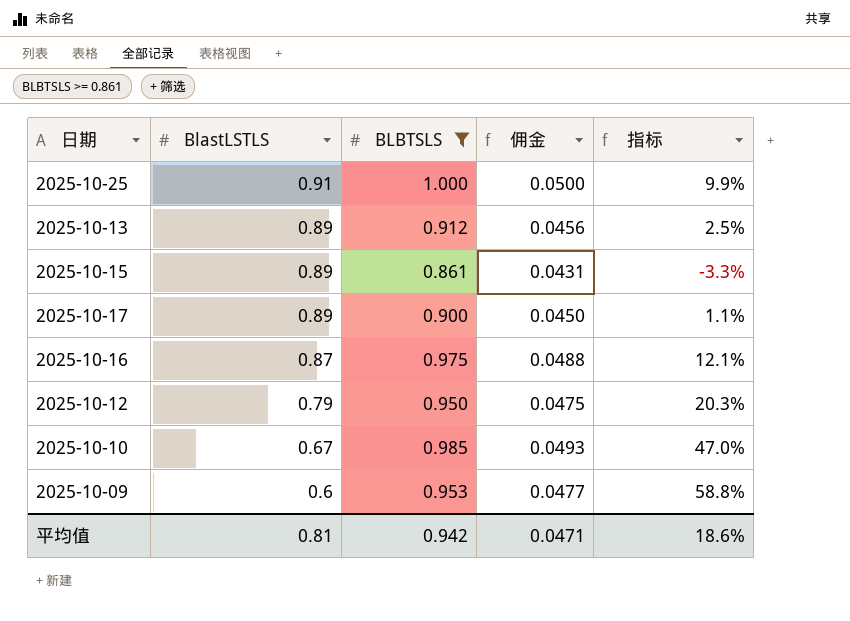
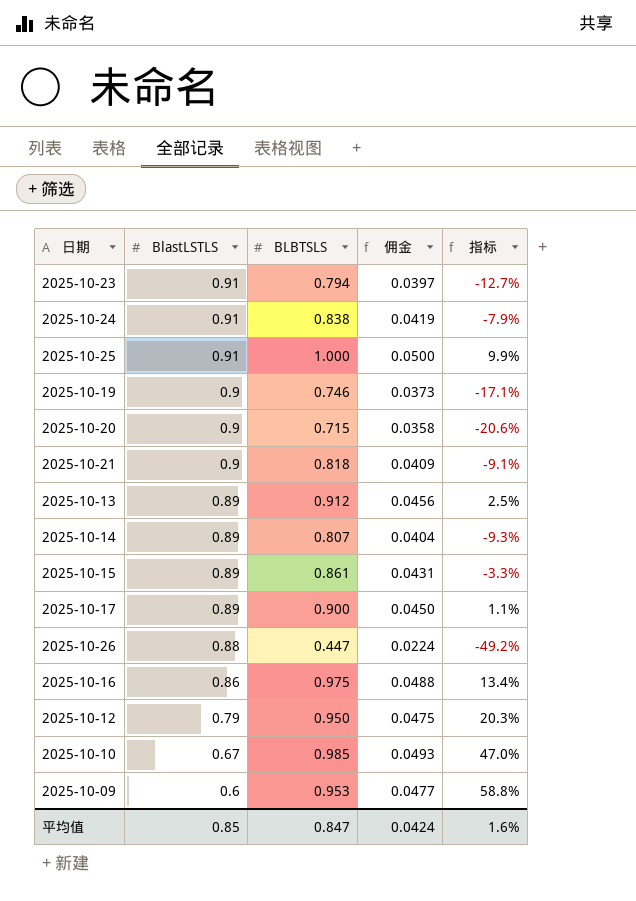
filter: BLBTSLS >= 0.861 -> none
2025-10-16 | BlastLSTLS: 0.87 -> 0.86
2025-10-16 | 指标: 12.1% -> 13.4%
平均值 | BlastLSTLS: 0.81 -> 0.85
平均值 | BLBTSLS: 0.942 -> 0.847
平均值 | 佣金: 0.0471 -> 0.0424
平均值 | 指标: 18.6% -> 1.6%

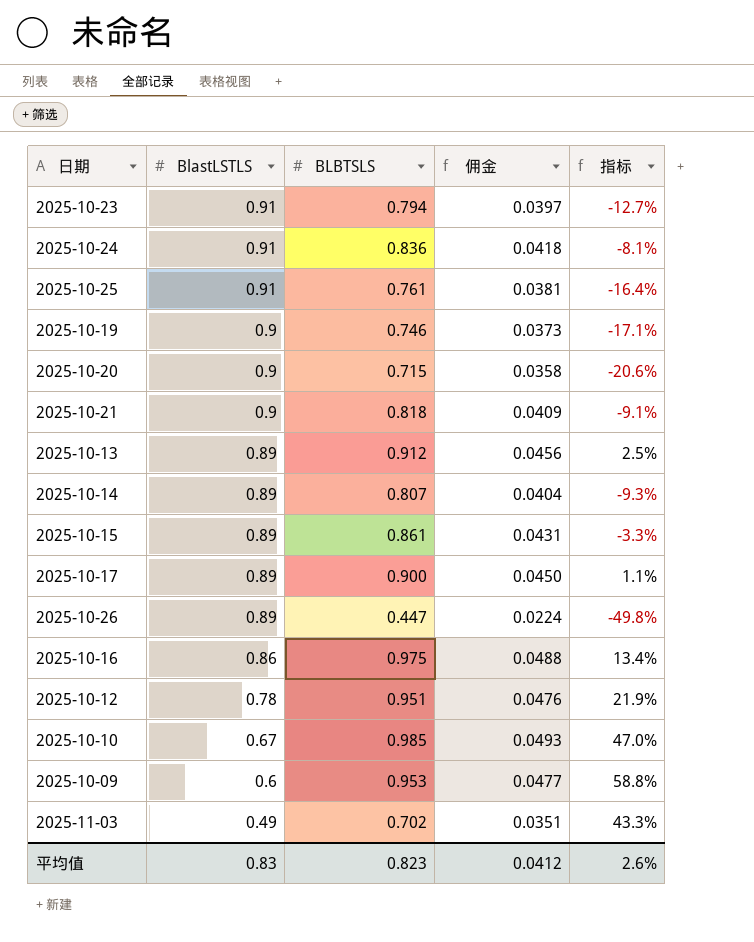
2025-10-24 | BLBTSLS: 0.838 -> 0.836
2025-10-24 | 佣金: 0.0419 -> 0.0418
2025-10-24 | 指标: -7.9% -> -8.1%
2025-10-25 | BLBTSLS: 1.000 -> 0.761
2025-10-25 | 佣金: 0.0500 -> 0.0381
2025-10-25 | 指标: 9.9% -> -16.4%
2025-10-26 | BlastLSTLS: 0.88 -> 0.89
2025-10-26 | 指标: -49.2% -> -49.8%
2025-10-12 | BlastLSTLS: 0.79 -> 0.78
2025-10-12 | BLBTSLS: 0.950 -> 0.951
2025-10-12 | 佣金: 0.0475 -> 0.0476
2025-10-12 | 指标: 20.3% -> 21.9%
row 2025-11-03: none -> 0.49 | 0.702 | 0.0351 | 43.3%
平均值 | BlastLSTLS: 0.85 -> 0.83
平均值 | BLBTSLS: 0.847 -> 0.823
平均值 | 佣金: 0.0424 -> 0.0412
平均值 | 指标: 1.6% -> 2.6%

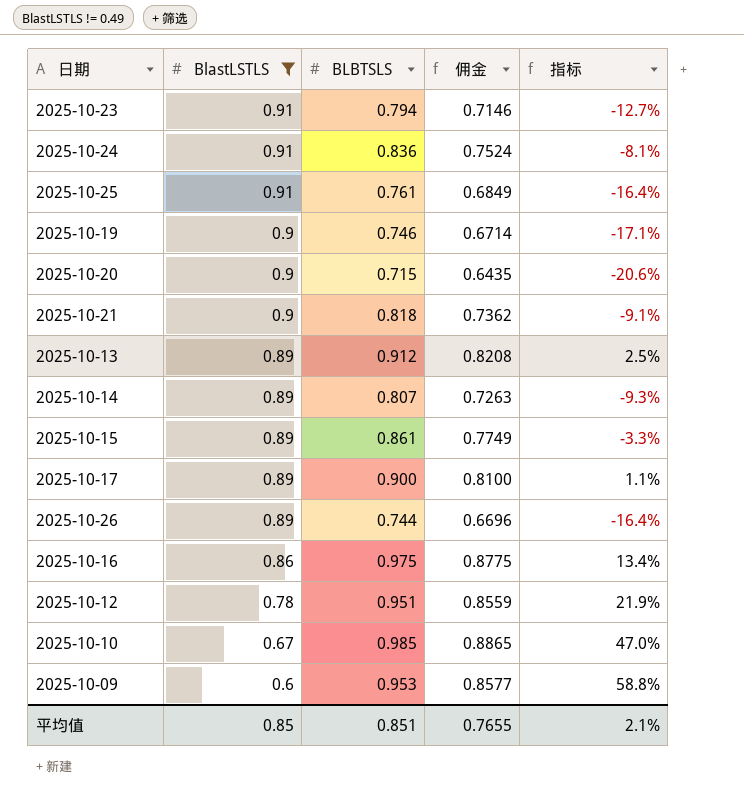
filter: none -> BlastLSTLS != 0.49
column 佣金 | formula: [BLBTSLS] * 0.05 -> [BLBTSLS] * 0.9
2025-10-26 | BLBTSLS: 0.447 -> 0.744
2025-10-26 | 指标: -49.8% -> -16.4%
平均值 | BlastLSTLS: 0.83 -> 0.85
平均值 | BLBTSLS: 0.823 -> 0.851
平均值 | 佣金: 0.0412 -> 0.7655
平均值 | 指标: 2.6% -> 2.1%

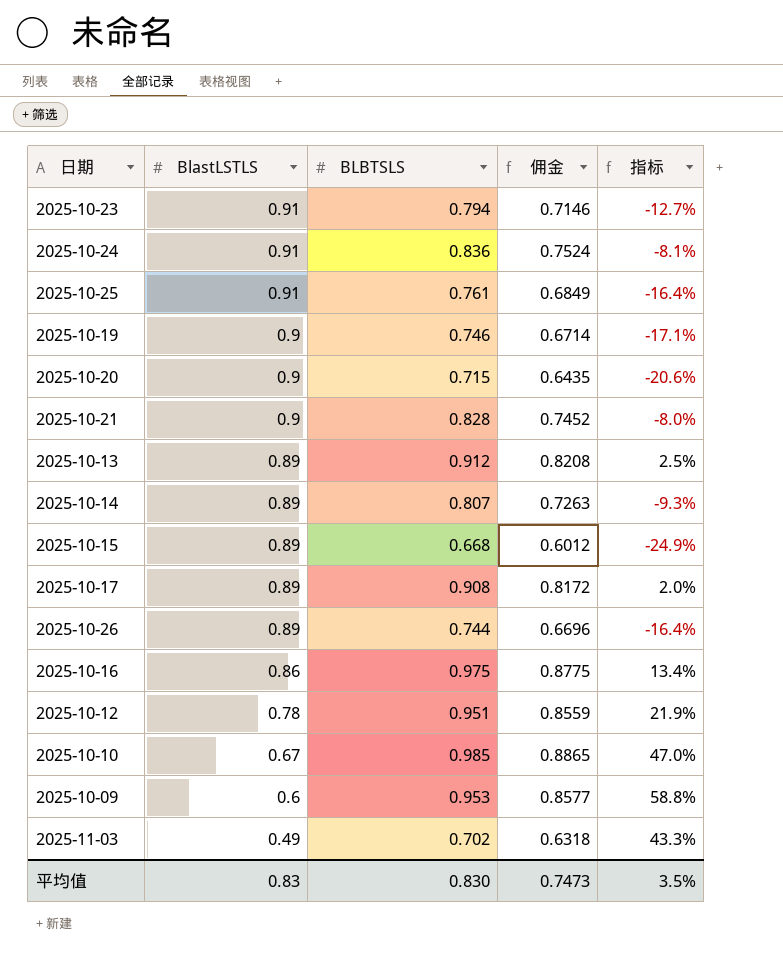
filter: BlastLSTLS != 0.49 -> none
2025-10-21 | BLBTSLS: 0.818 -> 0.828
2025-10-21 | 佣金: 0.7362 -> 0.7452
2025-10-21 | 指标: -9.1% -> -8.0%
2025-10-15 | BLBTSLS: 0.861 -> 0.668
2025-10-15 | 佣金: 0.7749 -> 0.6012
2025-10-15 | 指标: -3.3% -> -24.9%
2025-10-17 | BLBTSLS: 0.900 -> 0.908
2025-10-17 | 佣金: 0.8100 -> 0.8172
2025-10-17 | 指标: 1.1% -> 2.0%
平均值 | BlastLSTLS: 0.85 -> 0.83
平均值 | BLBTSLS: 0.851 -> 0.830
平均值 | 佣金: 0.7655 -> 0.7473
平均值 | 指标: 2.1% -> 3.5%

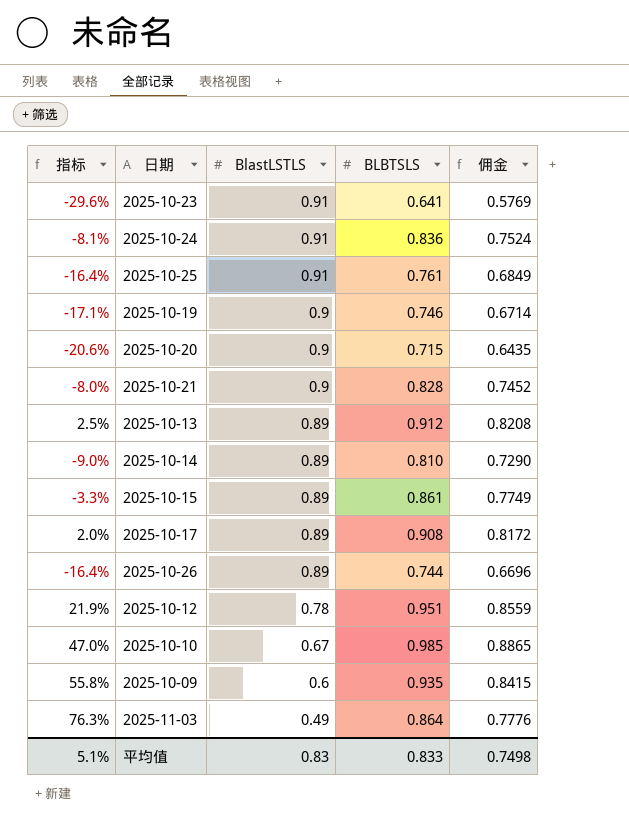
column 指标 | position: 5 -> 1
row 2025-10-16: 0.86 | 0.975 | 0.8775 | 13.4% -> none
2025-10-23 | 指标: -12.7% -> -29.6%
2025-10-23 | BLBTSLS: 0.794 -> 0.641
2025-10-23 | 佣金: 0.7146 -> 0.5769
2025-10-14 | 指标: -9.3% -> -9.0%
2025-10-14 | BLBTSLS: 0.807 -> 0.810
2025-10-14 | 佣金: 0.7263 -> 0.7290
2025-10-15 | 指标: -24.9% -> -3.3%
2025-10-15 | BLBTSLS: 0.668 -> 0.861
2025-10-15 | 佣金: 0.6012 -> 0.7749
2025-10-09 | 指标: 58.8% -> 55.8%
2025-10-09 | BLBTSLS: 0.953 -> 0.935
2025-10-09 | 佣金: 0.8577 -> 0.8415
2025-11-03 | 指标: 43.3% -> 76.3%
2025-11-03 | BLBTSLS: 0.702 -> 0.864
2025-11-03 | 佣金: 0.6318 -> 0.7776
平均值 | 指标: 3.5% -> 5.1%
平均值 | BLBTSLS: 0.830 -> 0.833
平均值 | 佣金: 0.7473 -> 0.7498

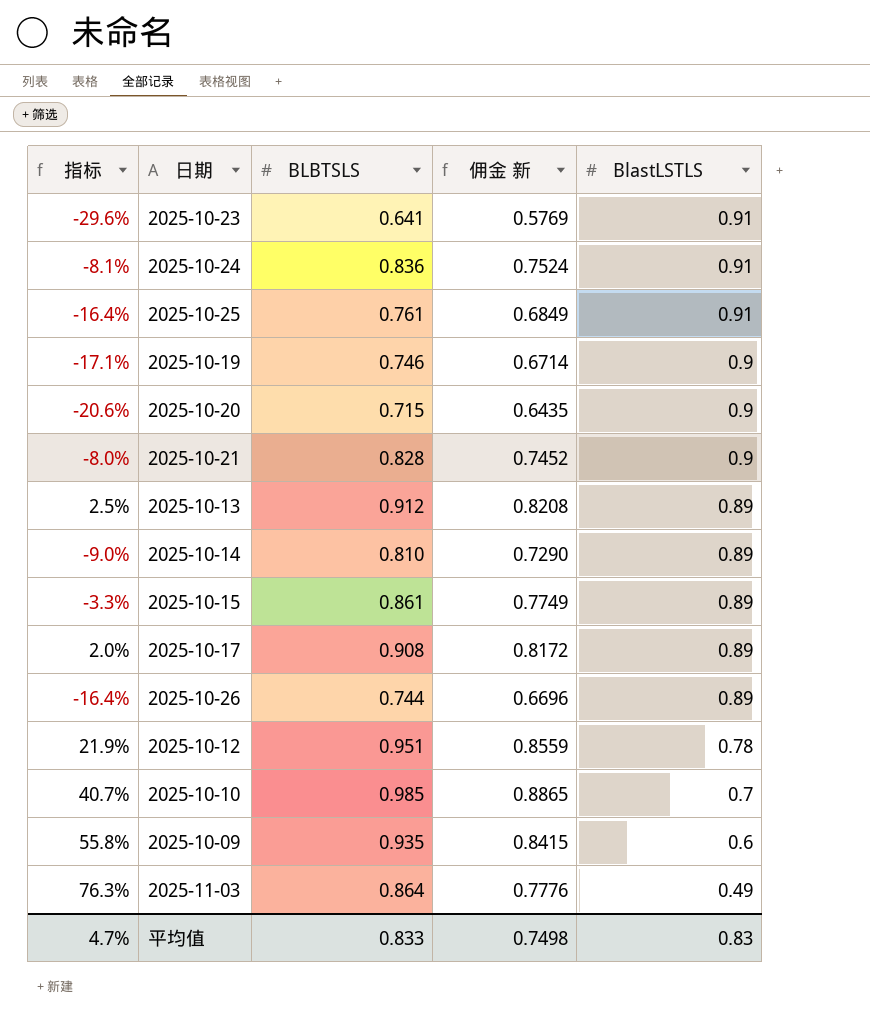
column name: 佣金 -> 佣金 新
column BlastLSTLS | position: 3 -> 5
2025-10-10 | 指标: 47.0% -> 40.7%
2025-10-10 | BlastLSTLS: 0.67 -> 0.7
平均值 | 指标: 5.1% -> 4.7%

